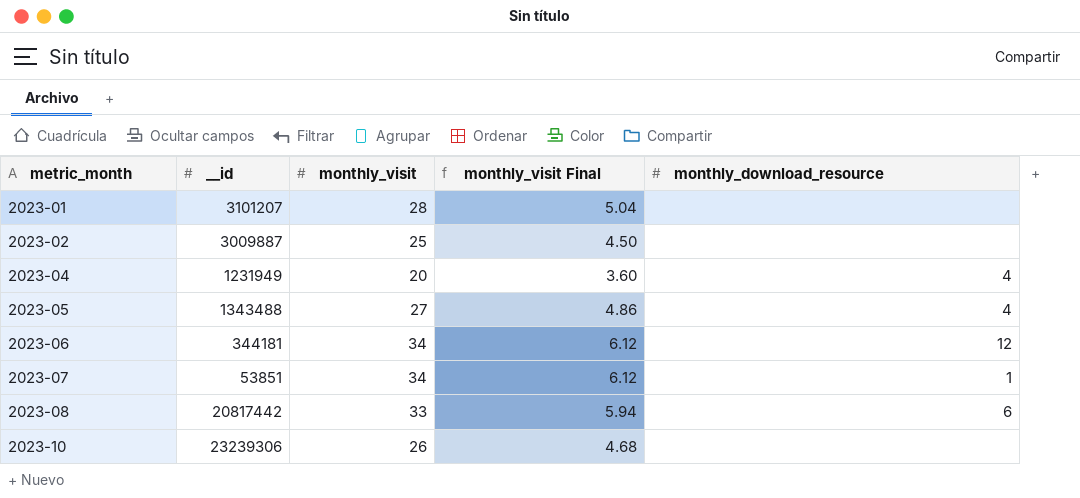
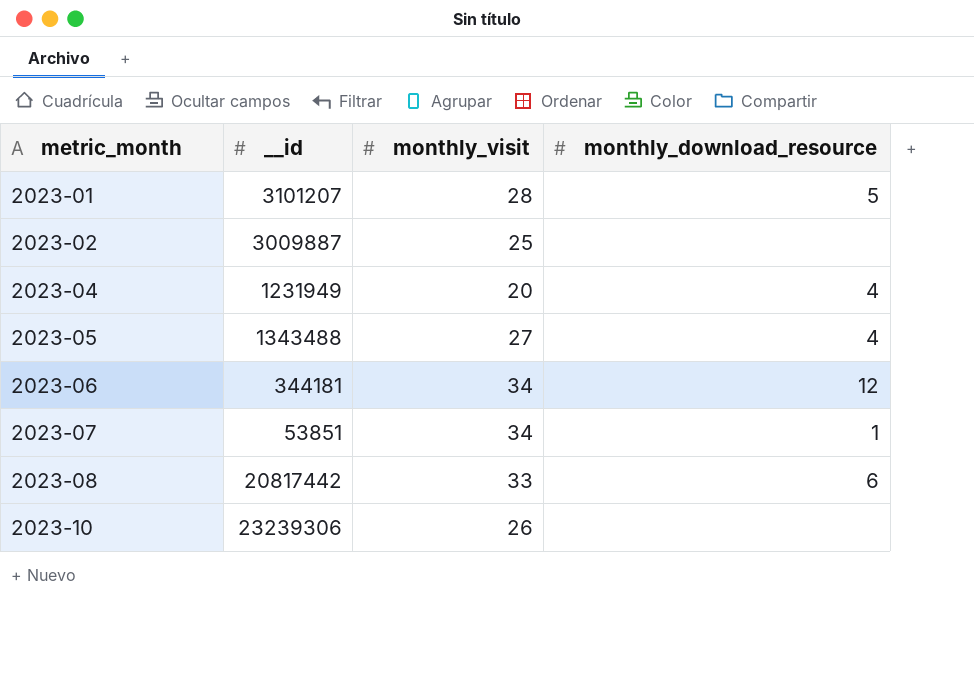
column monthly_visit Final | formula: [monthly_visit] * 0.18 -> none
2023-01 | monthly_download_resource: none -> 5

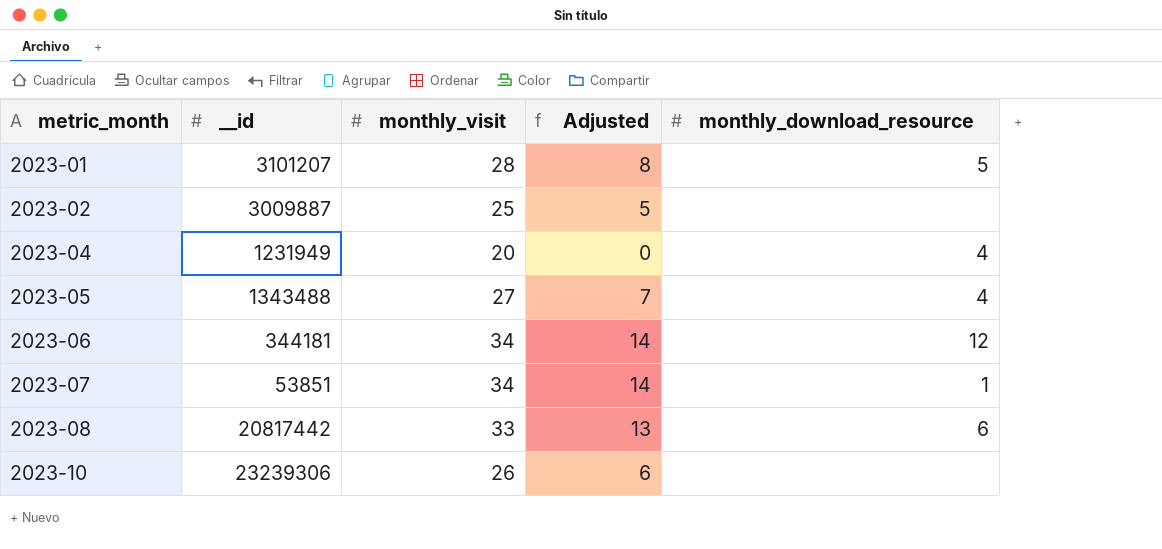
column Adjusted | formula: none -> [monthly_visit] - 20

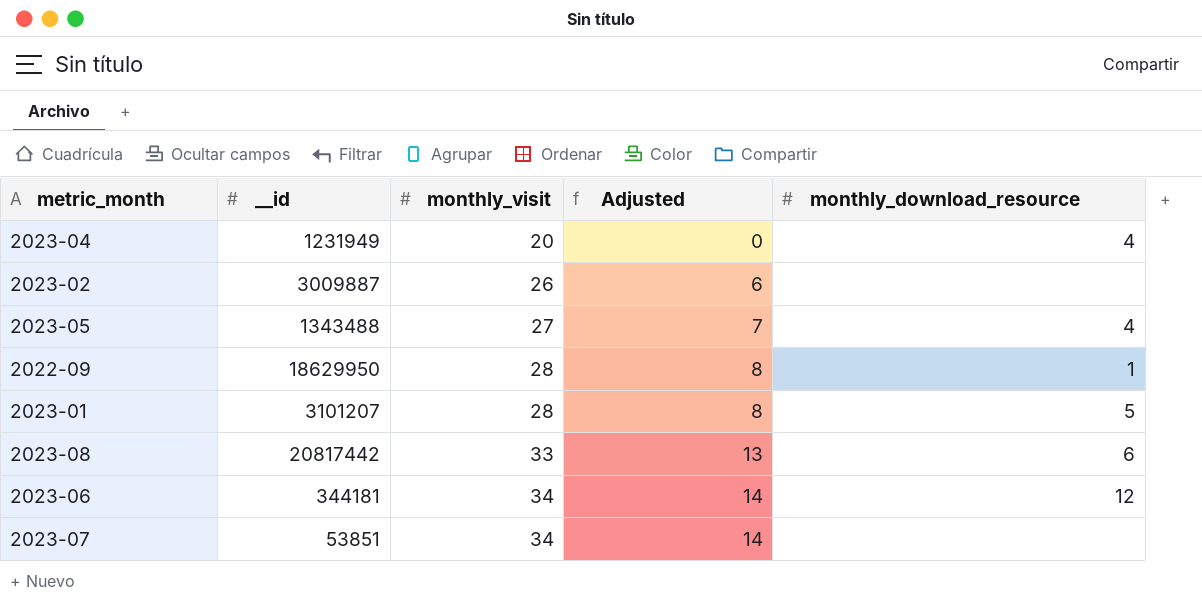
row order: metric_month ascending -> monthly_visit ascending
row 2023-10: 23239306 | 26 | 6 | none -> none
2023-02 | monthly_visit: 25 -> 26
2023-02 | Adjusted: 5 -> 6
row 2022-09: none -> 18629950 | 28 | 8 | 1
2023-07 | monthly_download_resource: 1 -> none

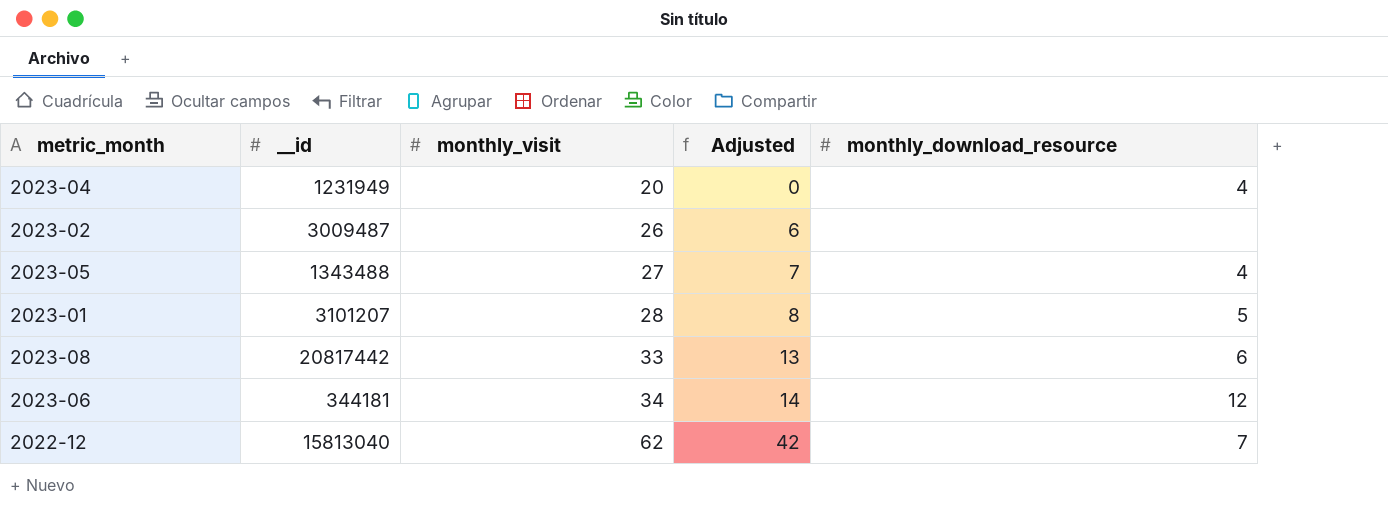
row 2022-09: 18629950 | 28 | 8 | 1 -> none
row 2023-07: 53851 | 34 | 14 | none -> none
2023-02 | __id: 3009887 -> 3009487
row 2022-12: none -> 15813040 | 62 | 42 | 7

